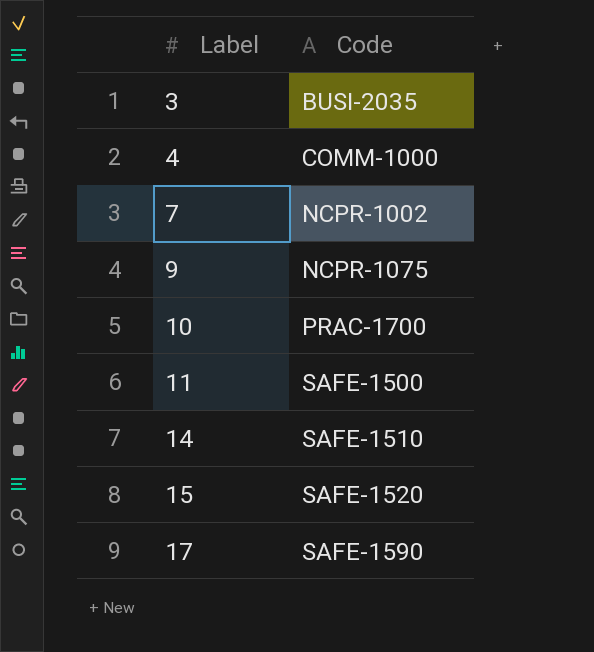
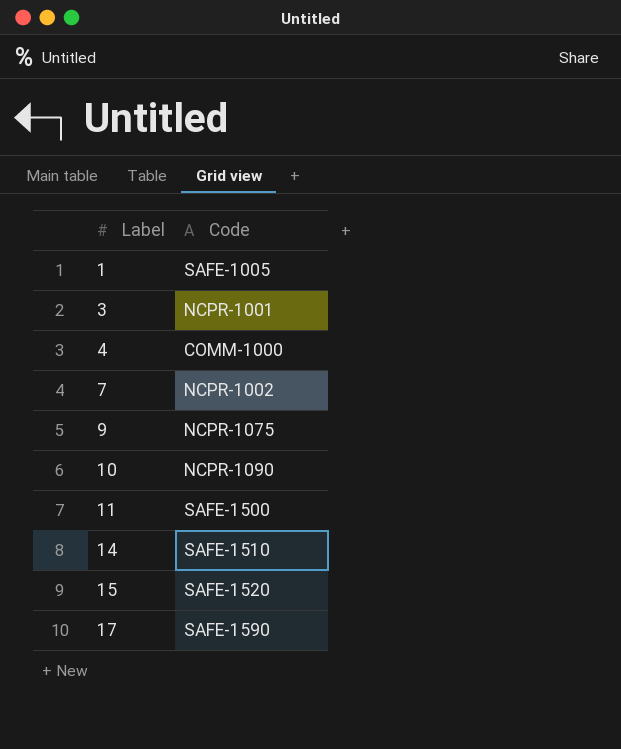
row 1: none -> SAFE-1005
3 | Code: BUSI-2035 -> NCPR-1001
10 | Code: PRAC-1700 -> NCPR-1090

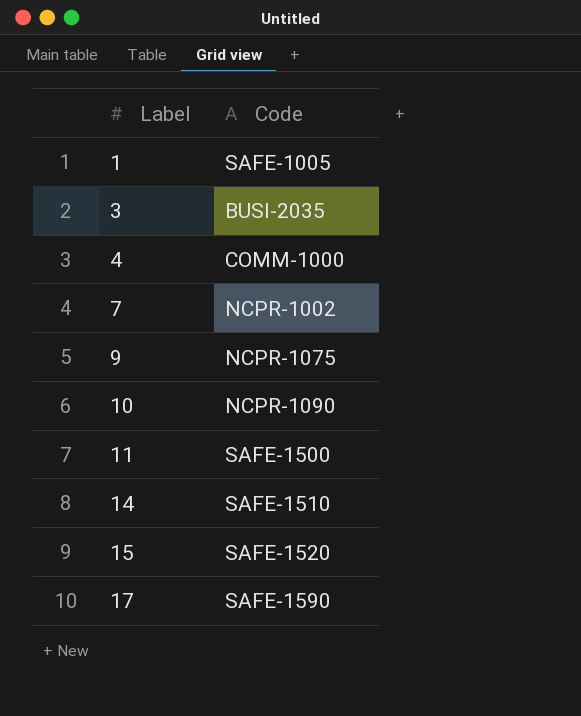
3 | Code: NCPR-1001 -> BUSI-2035

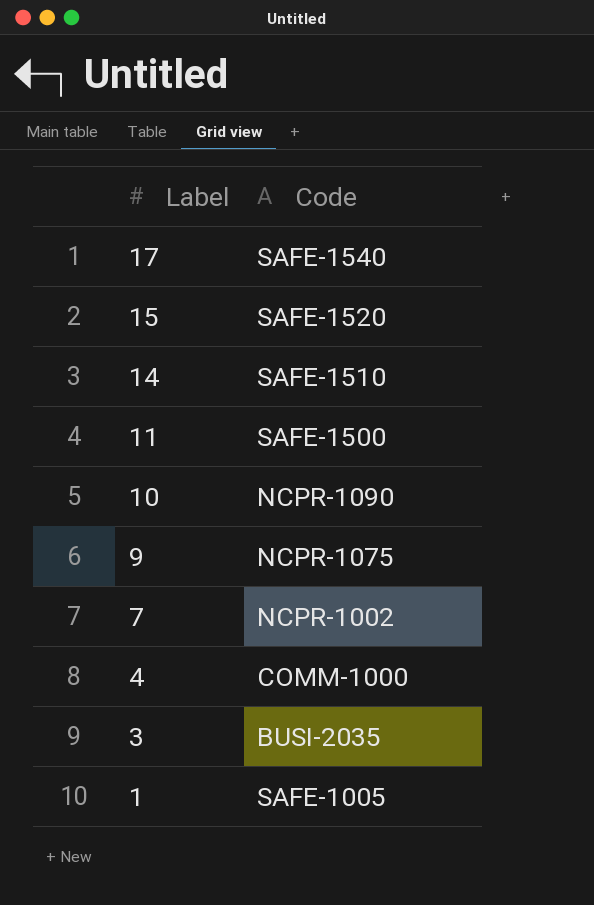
row order: Label ascending -> Label descending
17 | Code: SAFE-1590 -> SAFE-1540

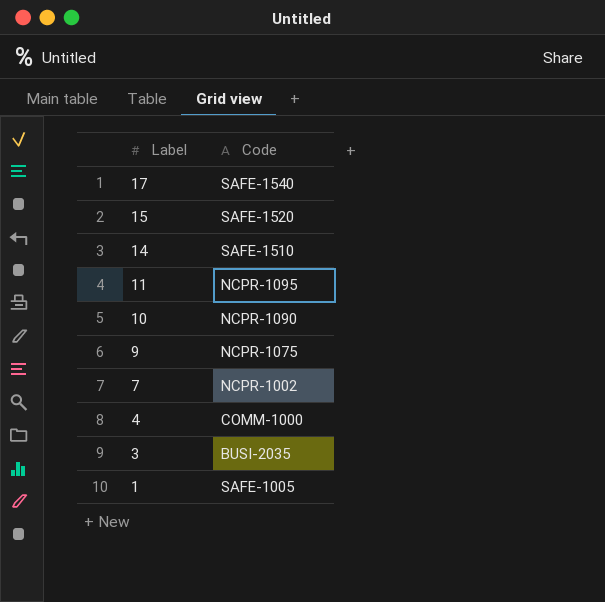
11 | Code: SAFE-1500 -> NCPR-1095

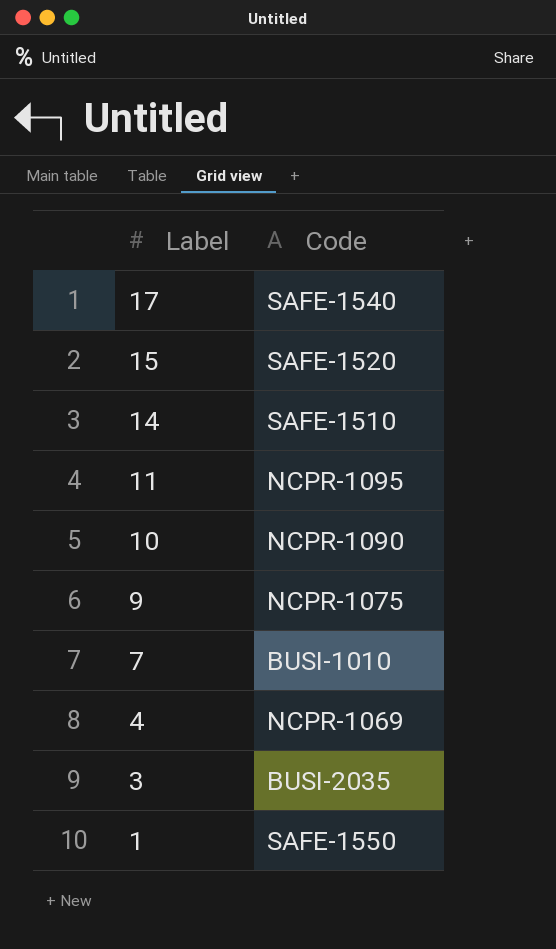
7 | Code: NCPR-1002 -> BUSI-1010
4 | Code: COMM-1000 -> NCPR-1069
1 | Code: SAFE-1005 -> SAFE-1550

